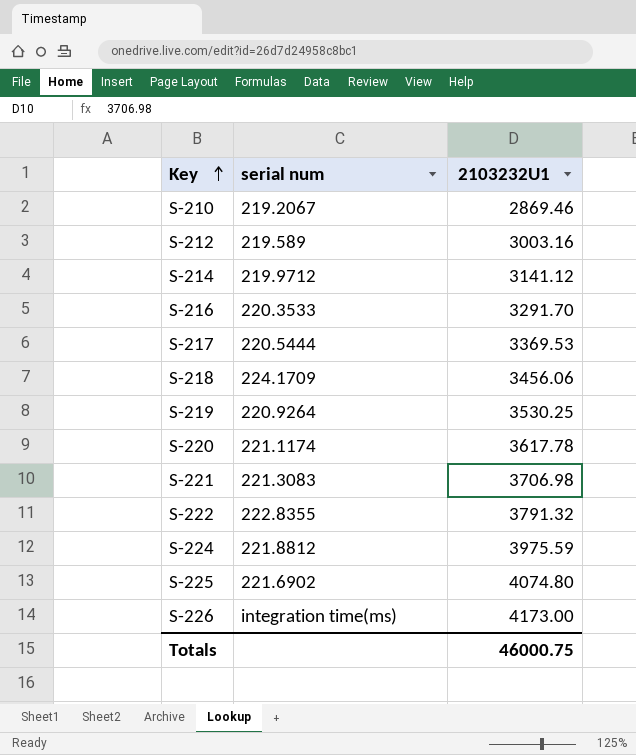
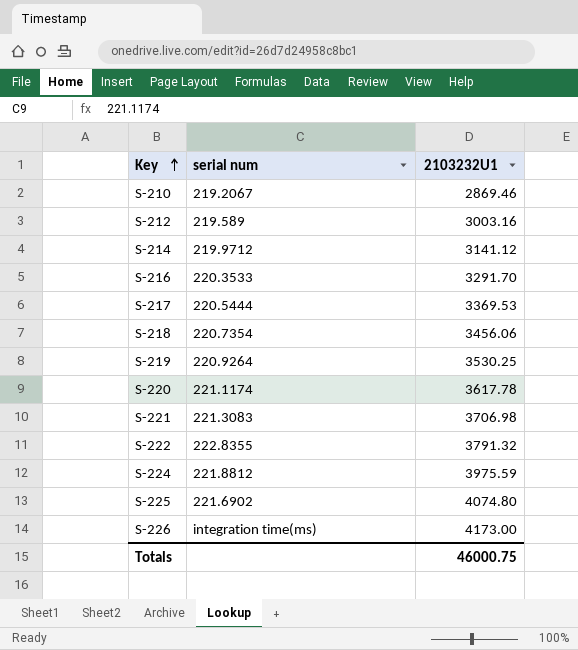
S-218 | serial num: 224.1709 -> 220.7354

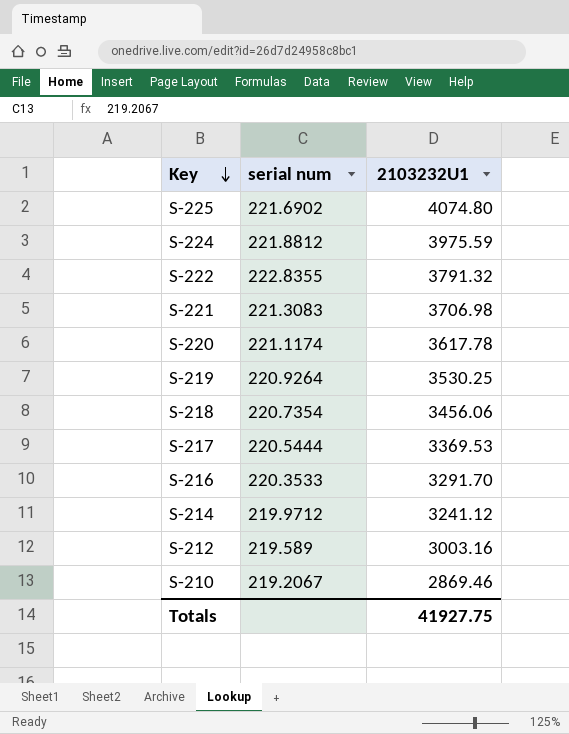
row order: Key ascending -> Key descending
row S-226: integration time(ms) | 4173.00 -> none
S-214 | 2103232U1: 3141.12 -> 3241.12
Totals | 2103232U1: 46000.75 -> 41927.75

